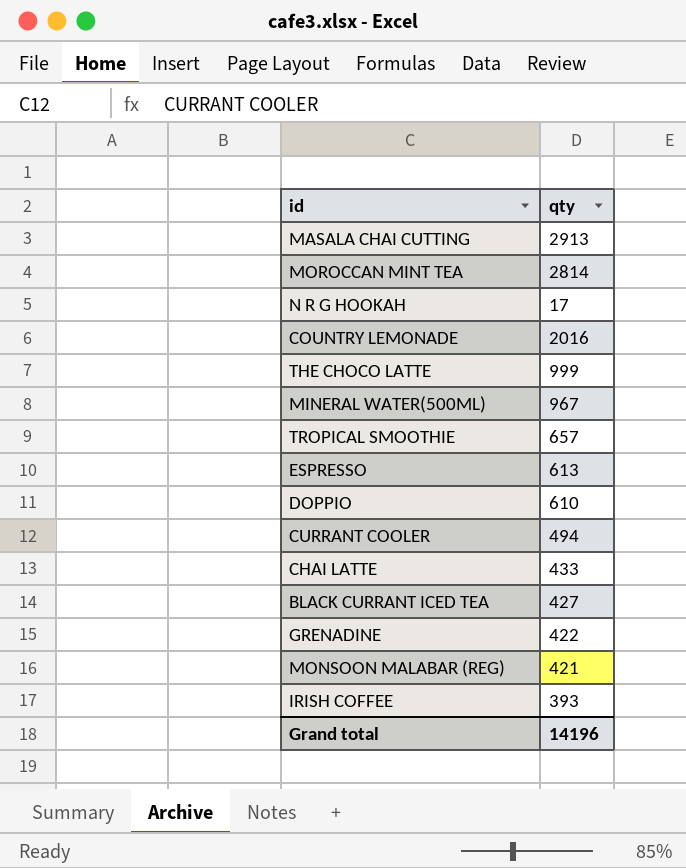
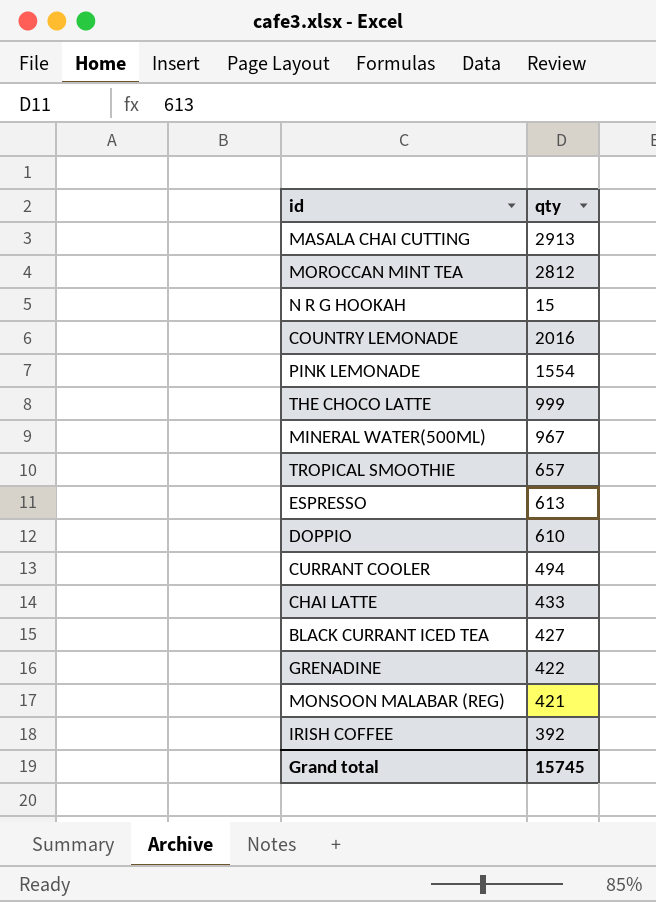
MOROCCAN MINT TEA | qty: 2814 -> 2812
N R G HOOKAH | qty: 17 -> 15
row PINK LEMONADE: none -> 1554
IRISH COFFEE | qty: 393 -> 392
Grand total | qty: 14196 -> 15745

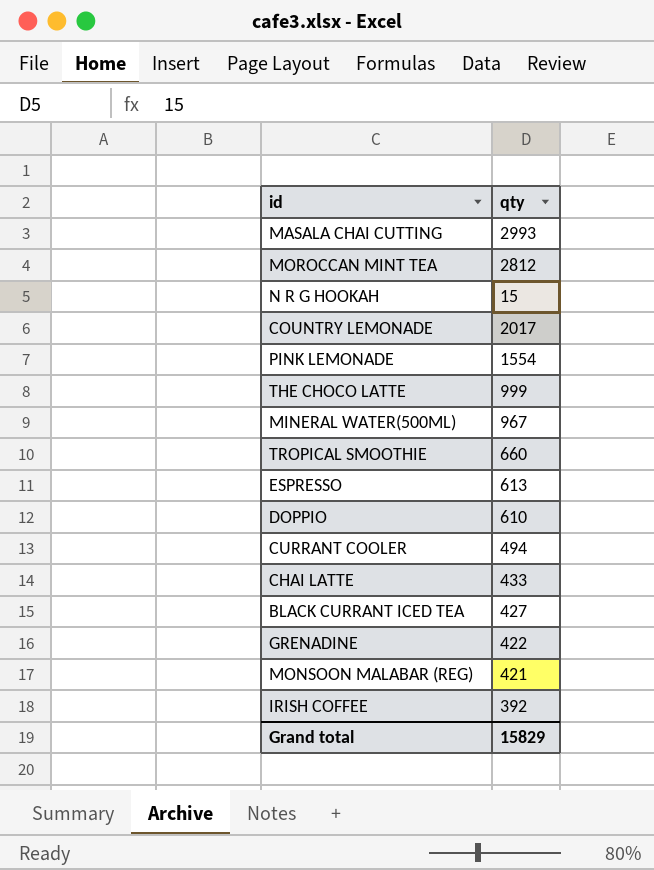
MASALA CHAI CUTTING | qty: 2913 -> 2993
COUNTRY LEMONADE | qty: 2016 -> 2017
TROPICAL SMOOTHIE | qty: 657 -> 660
Grand total | qty: 15745 -> 15829

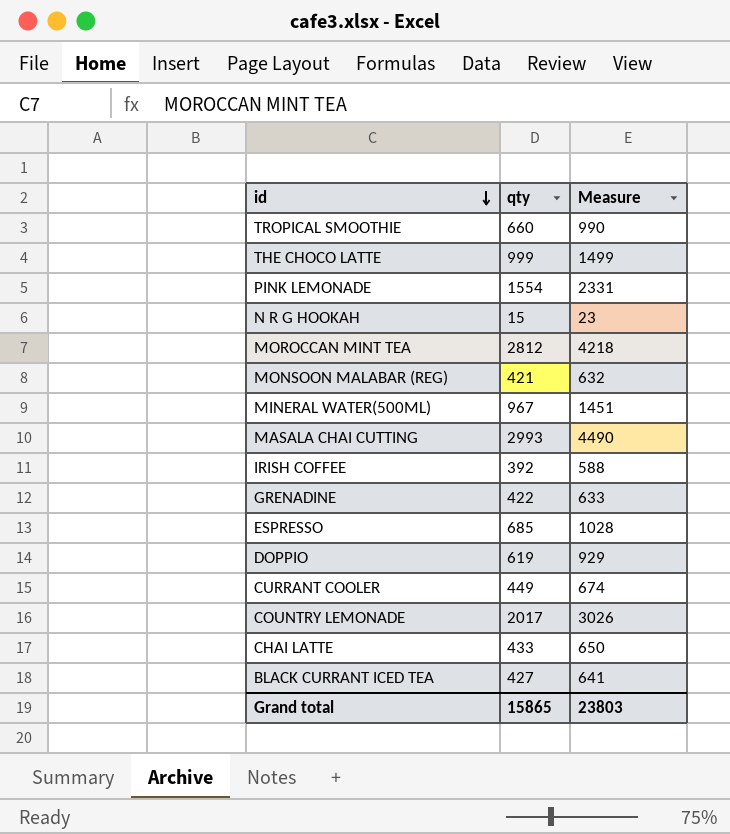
row order: none -> id descending
column Measure | formula: none -> [qty] * 1.5
ESPRESSO | qty: 613 -> 685
DOPPIO | qty: 610 -> 619
CURRANT COOLER | qty: 494 -> 449
Grand total | qty: 15829 -> 15865

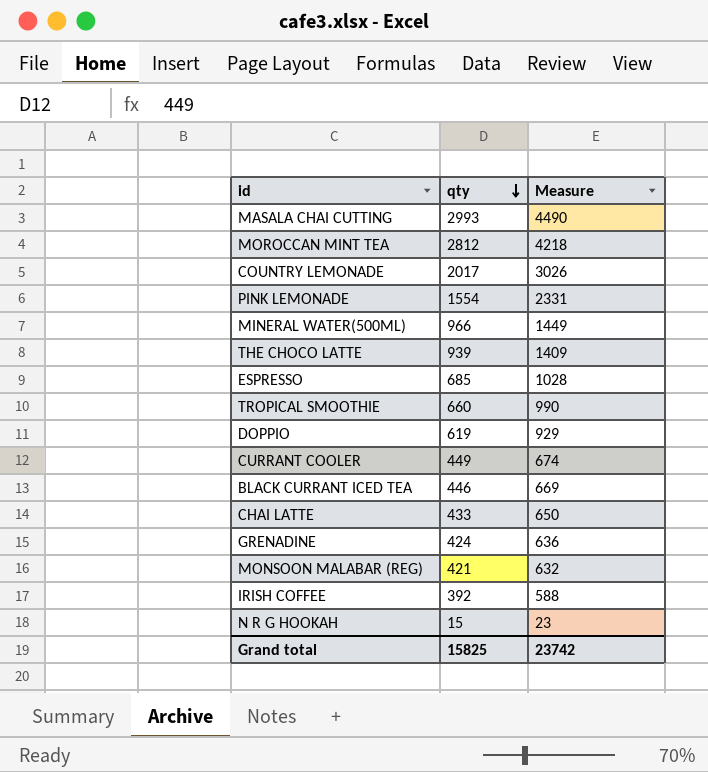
row order: id descending -> qty descending
MINERAL WATER(500ML) | qty: 967 -> 966
MINERAL WATER(500ML) | Measure: 1451 -> 1449
THE CHOCO LATTE | qty: 999 -> 939
THE CHOCO LATTE | Measure: 1499 -> 1409
BLACK CURRANT ICED TEA | qty: 427 -> 446
BLACK CURRANT ICED TEA | Measure: 641 -> 669
GRENADINE | qty: 422 -> 424
GRENADINE | Measure: 633 -> 636
Grand total | qty: 15865 -> 15825
Grand total | Measure: 23803 -> 23742

